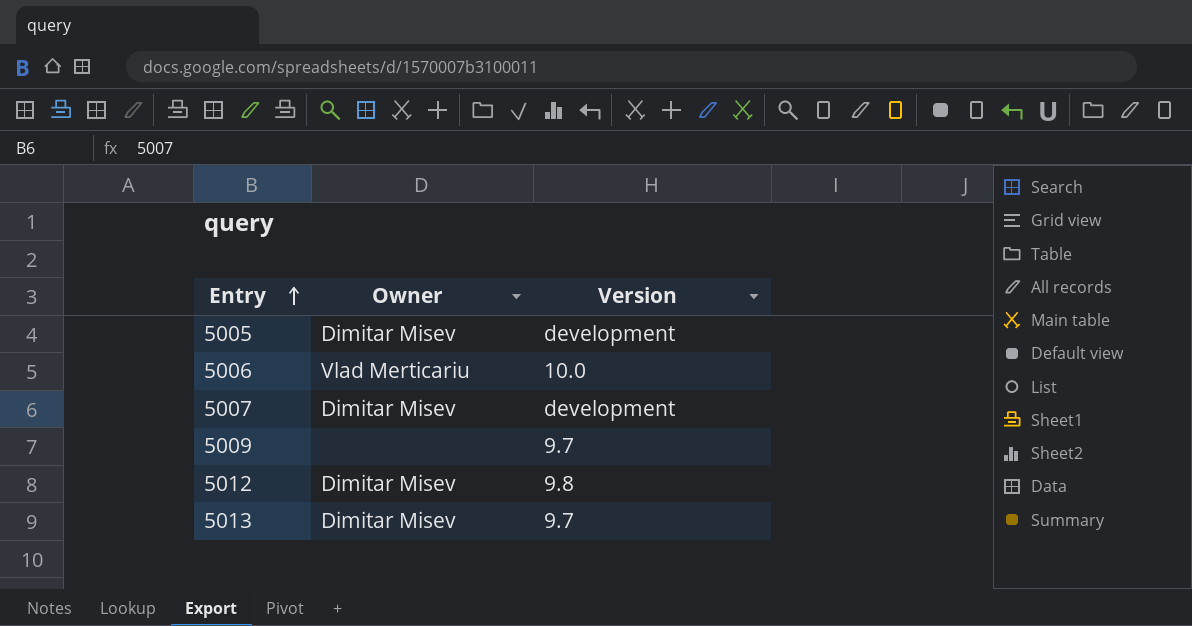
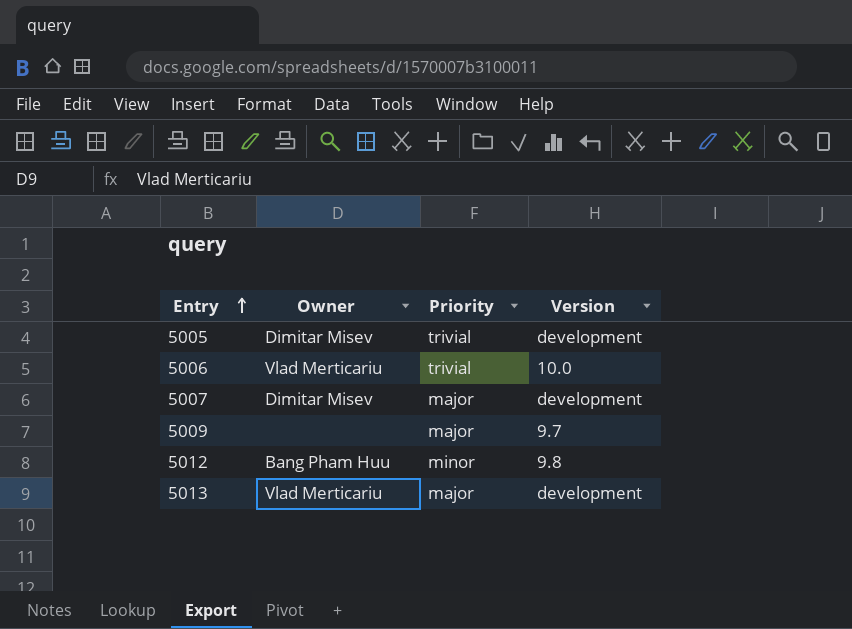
column Priority | position: none -> 3
5012 | Owner: Dimitar Misev -> Bang Pham Huu
5013 | Owner: Dimitar Misev -> Vlad Merticariu
5013 | Version: 9.7 -> development

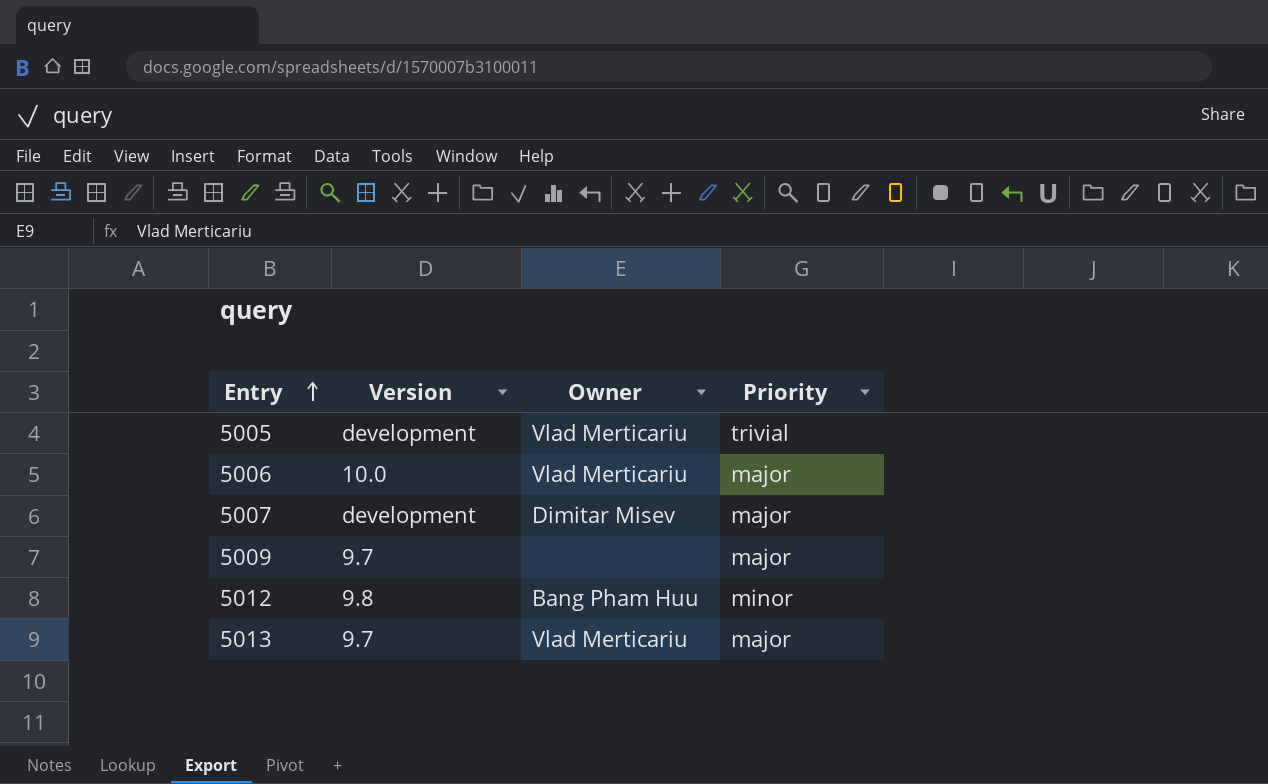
column Version | position: 4 -> 2
5005 | Owner: Dimitar Misev -> Vlad Merticariu
5006 | Priority: trivial -> major
5013 | Version: development -> 9.7

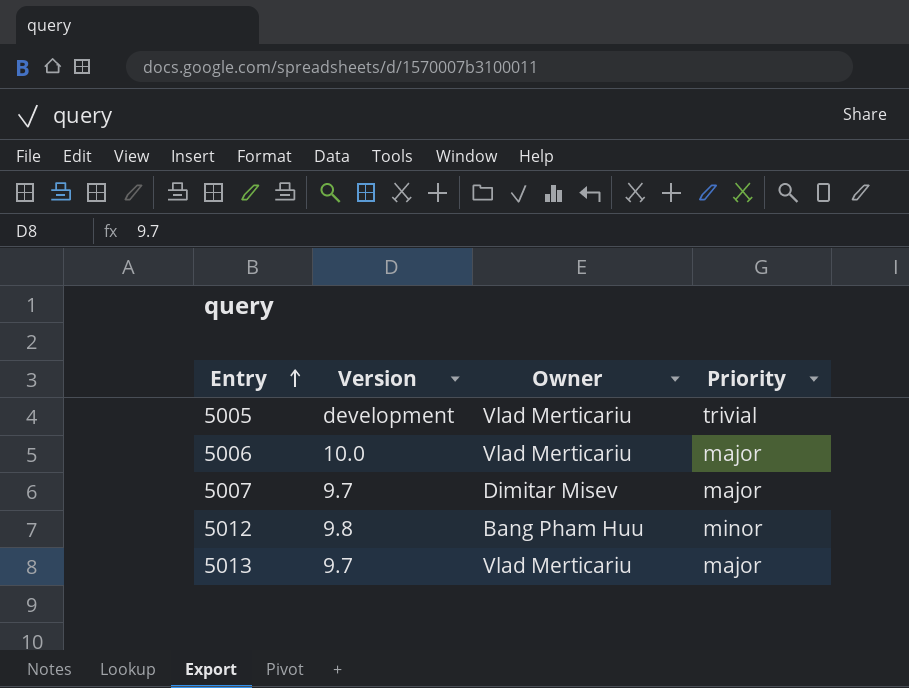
row 5009: 9.7 | none | major -> none
5007 | Version: development -> 9.7

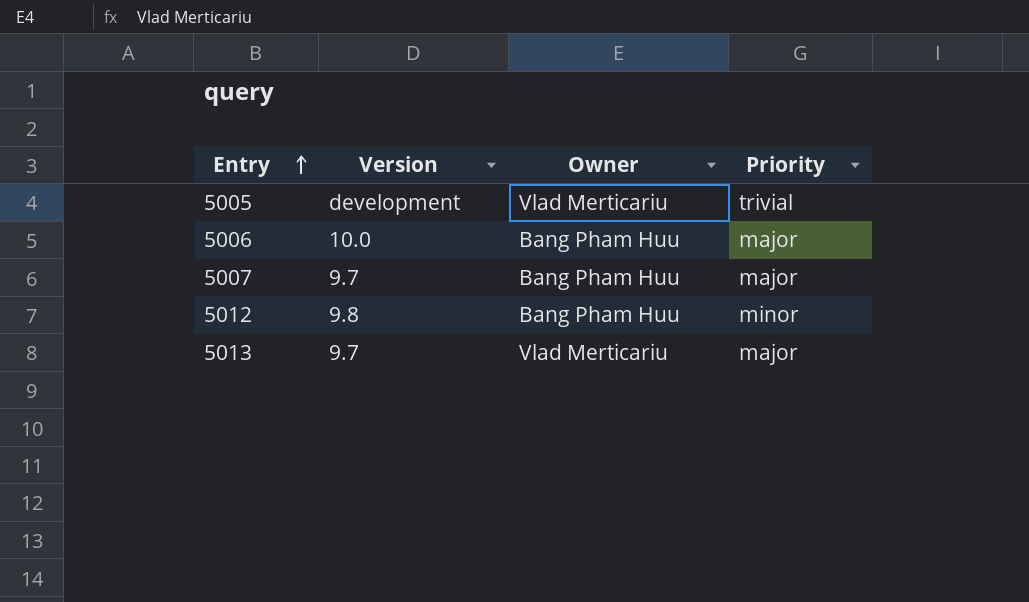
5006 | Owner: Vlad Merticariu -> Bang Pham Huu
5007 | Owner: Dimitar Misev -> Bang Pham Huu

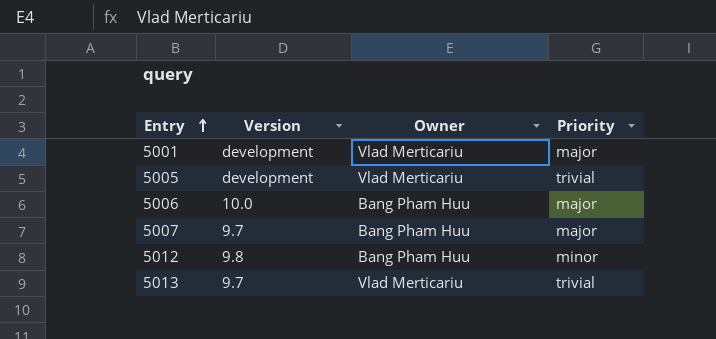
row 5001: none -> development | Vlad Merticariu | major
5013 | Priority: major -> trivial

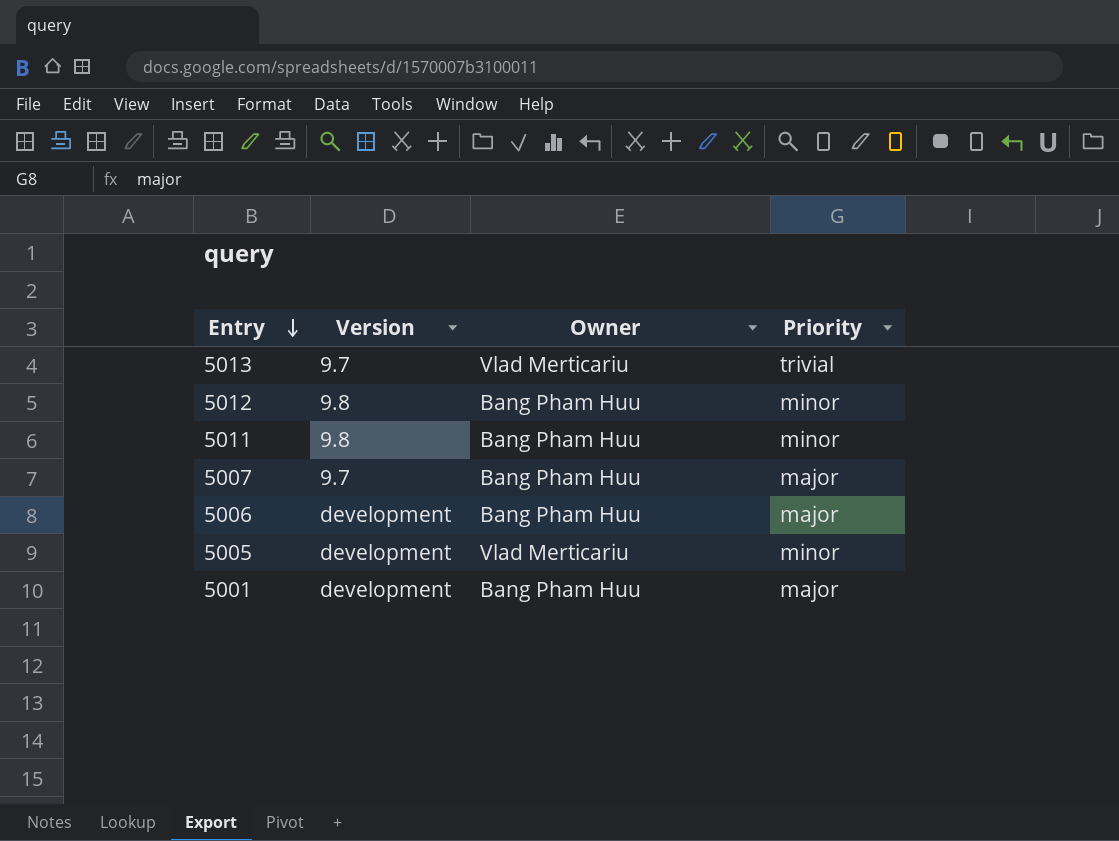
row order: Entry ascending -> Entry descending
row 5011: none -> 9.8 | Bang Pham Huu | minor
5006 | Version: 10.0 -> development
5005 | Priority: trivial -> minor
5001 | Owner: Vlad Merticariu -> Bang Pham Huu

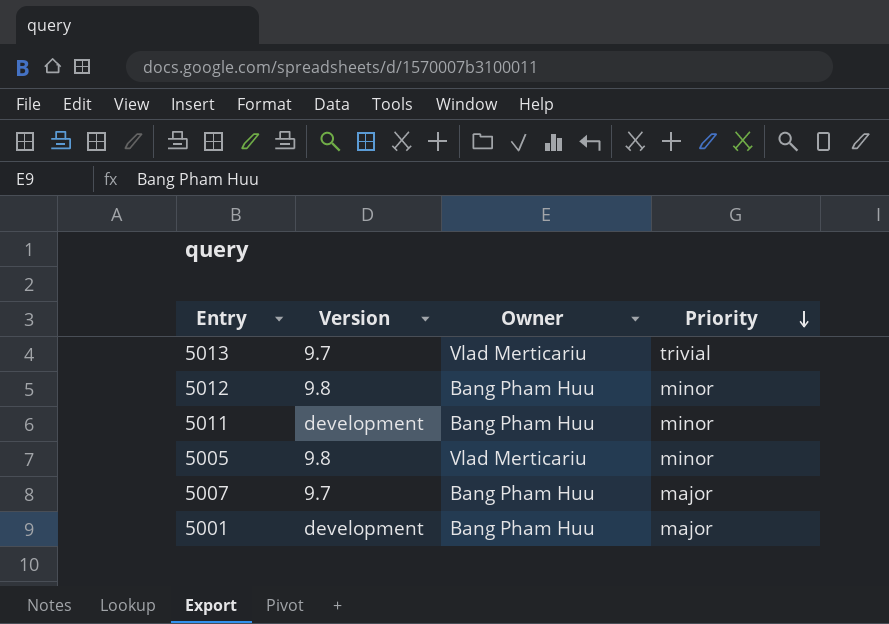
row order: Entry descending -> Priority descending
row 5006: development | Bang Pham Huu | major -> none
5011 | Version: 9.8 -> development
5005 | Version: development -> 9.8

